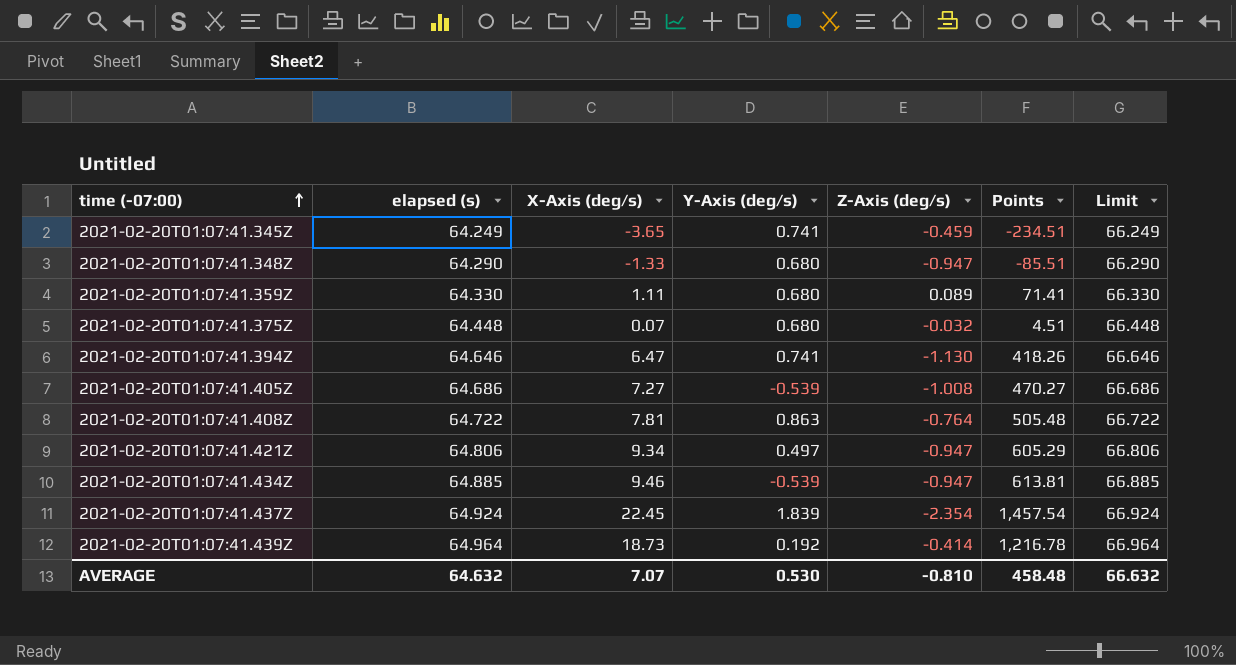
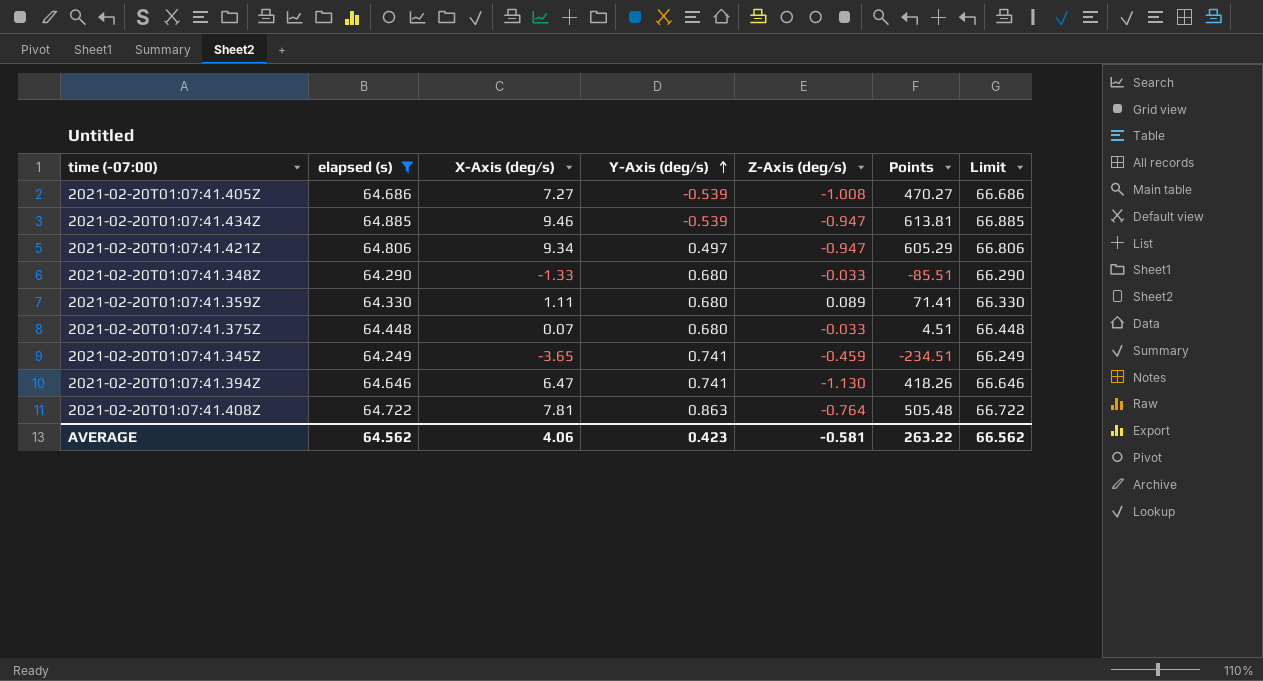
filter: none -> elapsed (s) <= 64.885
row order: time (-07:00) ascending -> Y-Axis (deg/s) ascending
2021-02-20T01:07:41.348Z | Z-Axis (deg/s): -0.947 -> -0.033
2021-02-20T01:07:41.375Z | Z-Axis (deg/s): -0.032 -> -0.033
AVERAGE | elapsed (s): 64.632 -> 64.562
AVERAGE | X-Axis (deg/s): 7.07 -> 4.06
AVERAGE | Y-Axis (deg/s): 0.530 -> 0.423
AVERAGE | Z-Axis (deg/s): -0.810 -> -0.581
AVERAGE | Points: 458.48 -> 263.22
AVERAGE | Limit: 66.632 -> 66.562

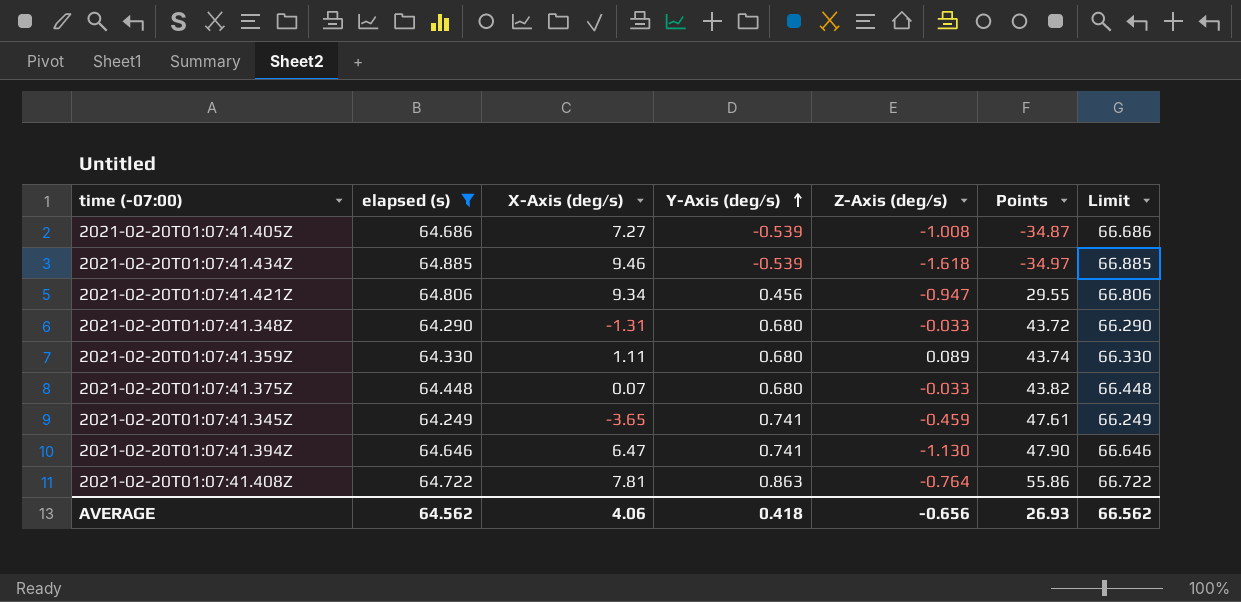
column Points | formula: [elapsed (s)] * [X-Axis (deg/s)] -> [elapsed (s)] * [Y-Axis (deg/s)]
2021-02-20T01:07:41.434Z | Z-Axis (deg/s): -0.947 -> -1.618
2021-02-20T01:07:41.421Z | Y-Axis (deg/s): 0.497 -> 0.456
2021-02-20T01:07:41.348Z | X-Axis (deg/s): -1.33 -> -1.31
AVERAGE | Y-Axis (deg/s): 0.423 -> 0.418
AVERAGE | Z-Axis (deg/s): -0.581 -> -0.656
AVERAGE | Points: 263.22 -> 26.93

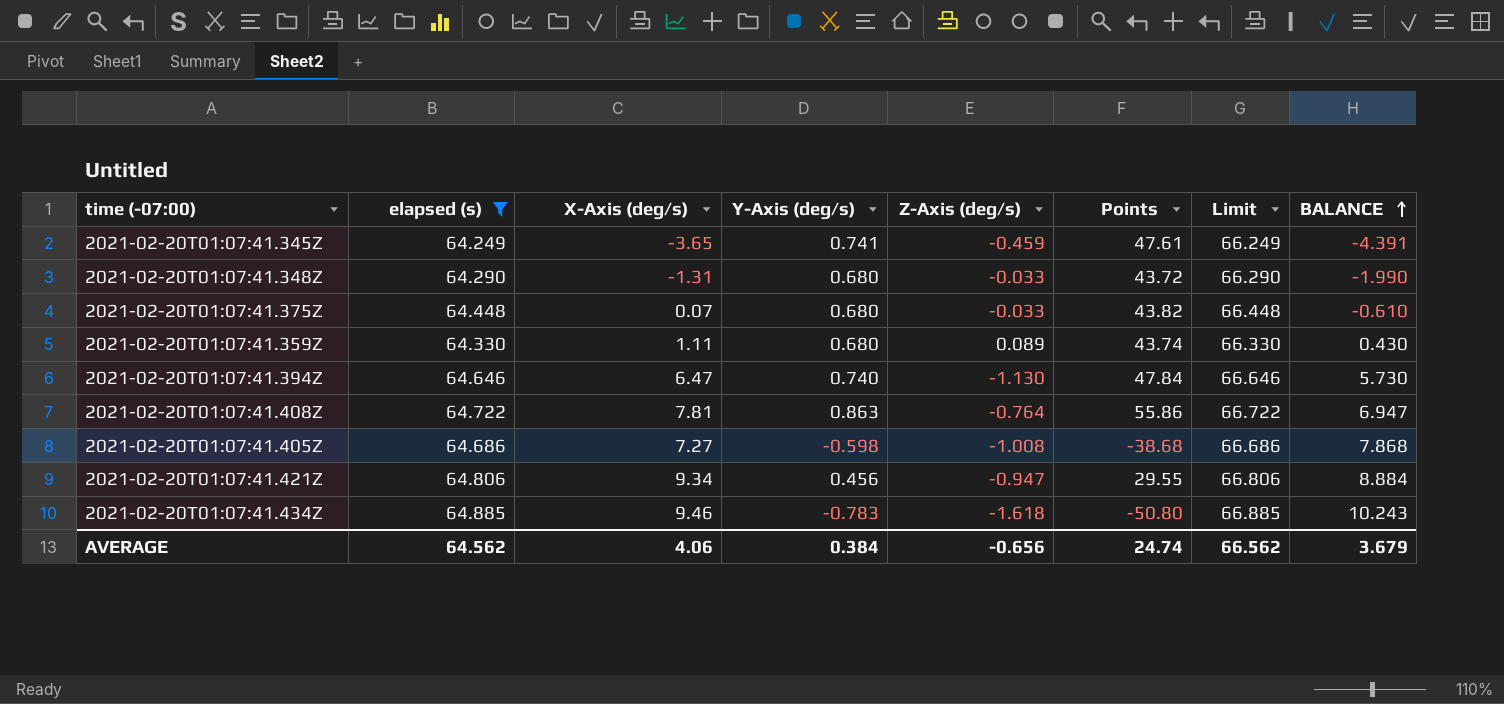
row order: Y-Axis (deg/s) ascending -> BALANCE ascending
column BALANCE | formula: none -> [X-Axis (deg/s)] - [Y-Axis (deg/s)]
2021-02-20T01:07:41.394Z | Y-Axis (deg/s): 0.741 -> 0.740
2021-02-20T01:07:41.394Z | Points: 47.90 -> 47.84
2021-02-20T01:07:41.405Z | Y-Axis (deg/s): -0.539 -> -0.598
2021-02-20T01:07:41.405Z | Points: -34.87 -> -38.68
2021-02-20T01:07:41.434Z | Y-Axis (deg/s): -0.539 -> -0.783
2021-02-20T01:07:41.434Z | Points: -34.97 -> -50.80
AVERAGE | Y-Axis (deg/s): 0.418 -> 0.384
AVERAGE | Points: 26.93 -> 24.74

